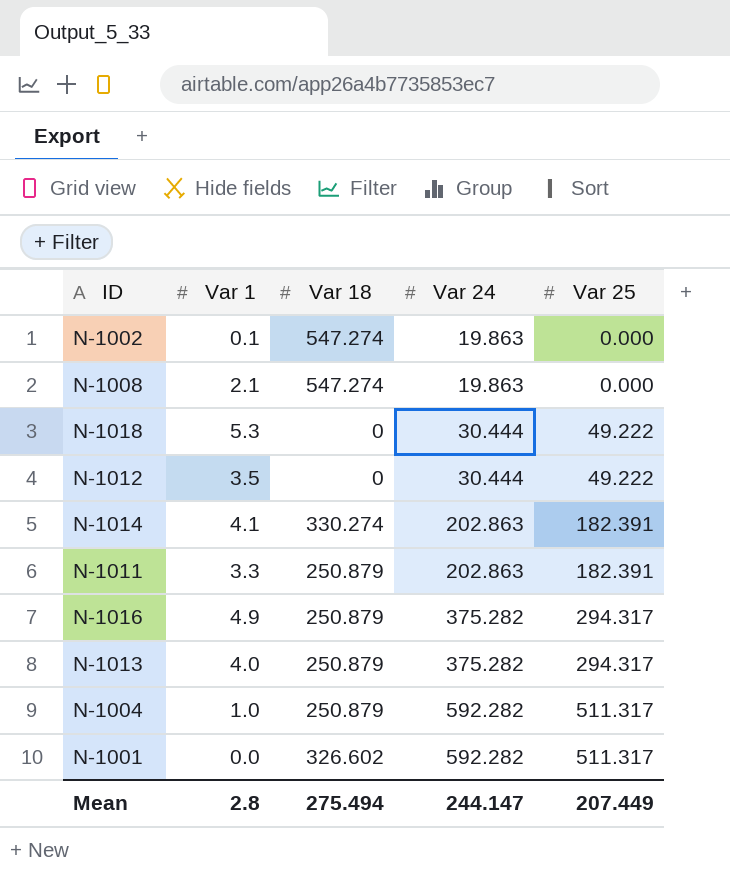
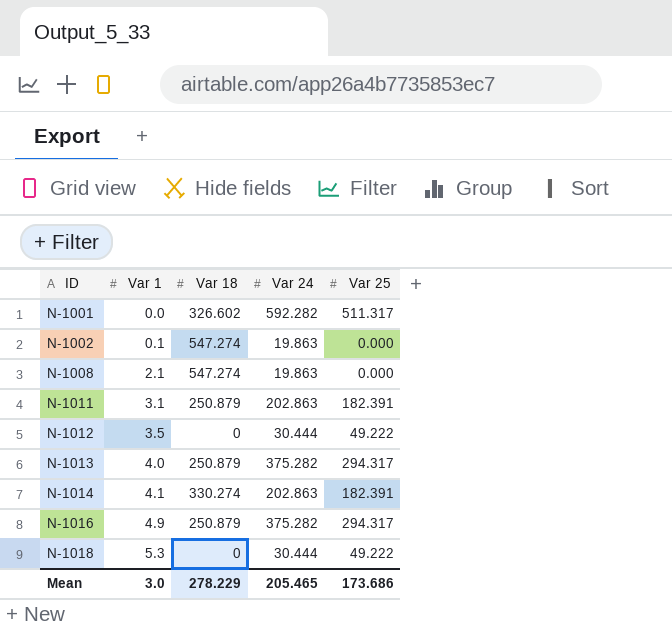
row order: Var 24 ascending -> ID ascending
row N-1004: 1.0 | 250.879 | 592.282 | 511.317 -> none
N-1011 | Var 1: 3.3 -> 3.1
Mean | Var 1: 2.8 -> 3.0
Mean | Var 18: 275.494 -> 278.229
Mean | Var 24: 244.147 -> 205.465
Mean | Var 25: 207.449 -> 173.686

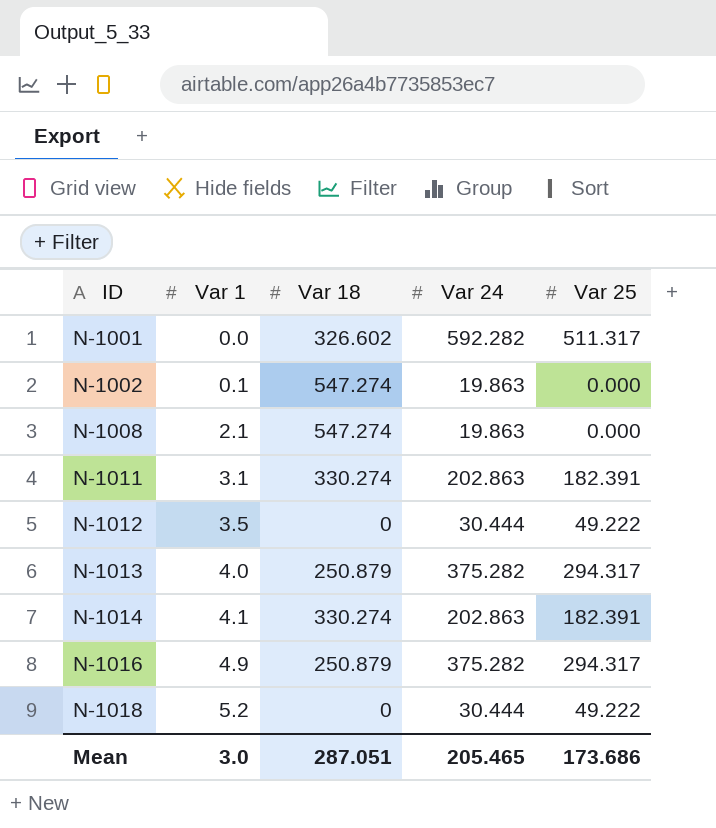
N-1011 | Var 18: 250.879 -> 330.274
N-1018 | Var 1: 5.3 -> 5.2
Mean | Var 18: 278.229 -> 287.051

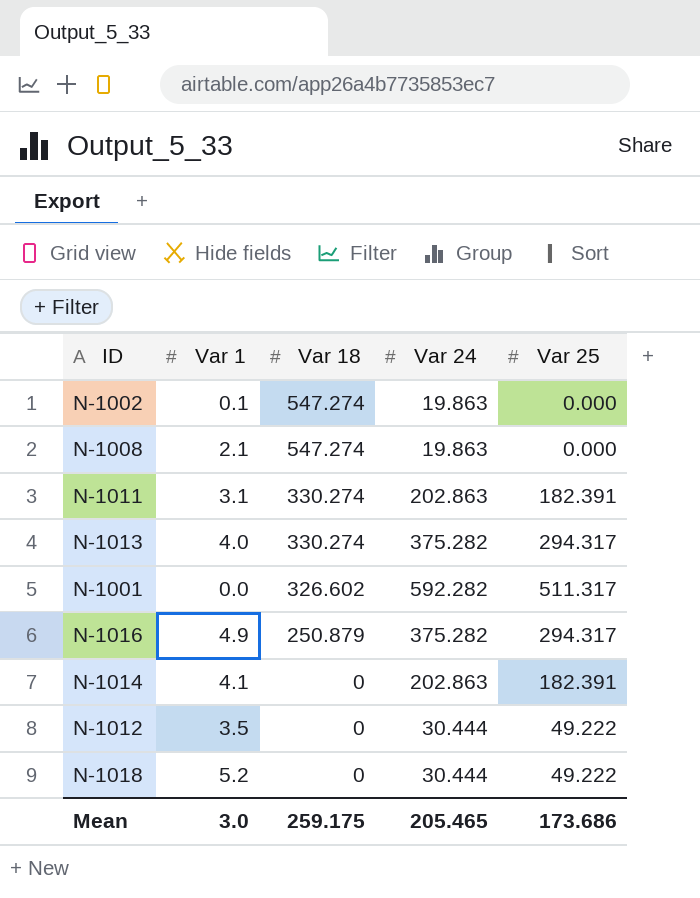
row order: ID ascending -> Var 18 descending
N-1013 | Var 18: 250.879 -> 330.274
N-1014 | Var 18: 330.274 -> 0
Mean | Var 18: 287.051 -> 259.175

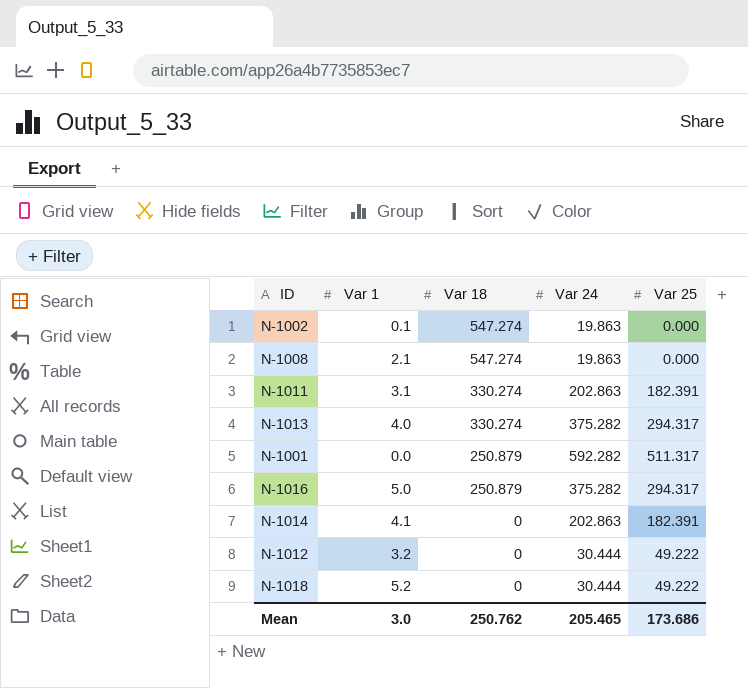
N-1001 | Var 18: 326.602 -> 250.879
N-1016 | Var 1: 4.9 -> 5.0
N-1012 | Var 1: 3.5 -> 3.2
Mean | Var 18: 259.175 -> 250.762

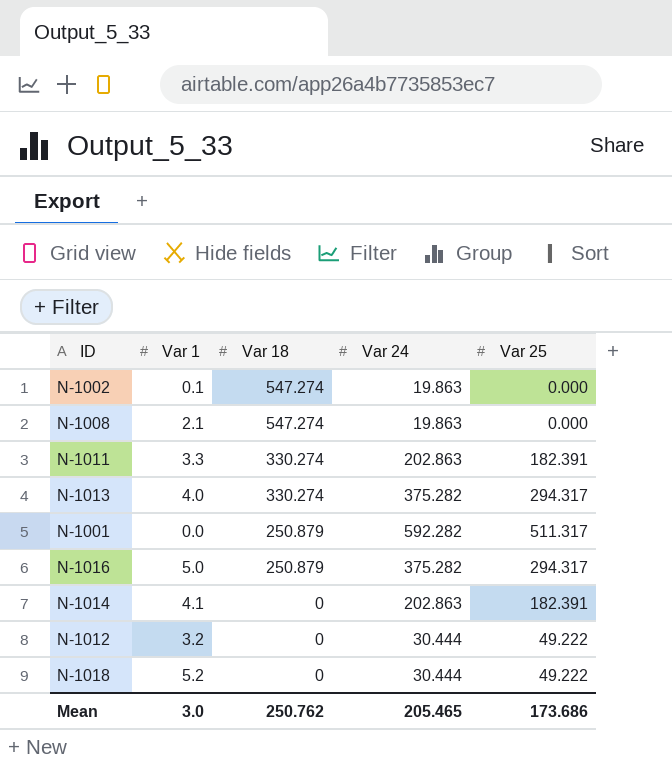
N-1011 | Var 1: 3.1 -> 3.3

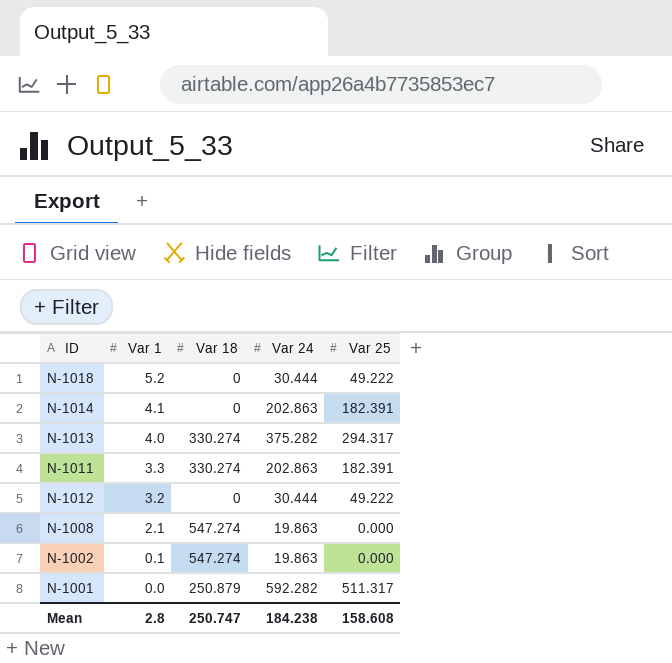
row order: Var 18 descending -> Var 1 descending
row N-1016: 5.0 | 250.879 | 375.282 | 294.317 -> none
Mean | Var 1: 3.0 -> 2.8
Mean | Var 18: 250.762 -> 250.747
Mean | Var 24: 205.465 -> 184.238
Mean | Var 25: 173.686 -> 158.608

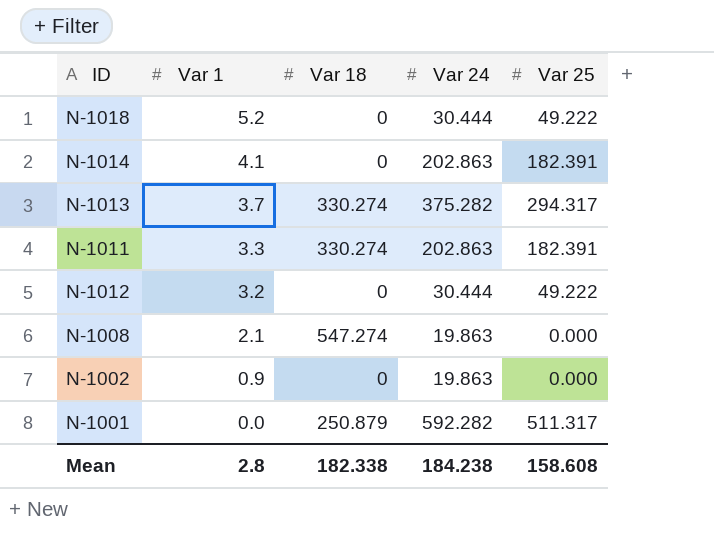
N-1013 | Var 1: 4.0 -> 3.7
N-1002 | Var 1: 0.1 -> 0.9
N-1002 | Var 18: 547.274 -> 0
Mean | Var 18: 250.747 -> 182.338

